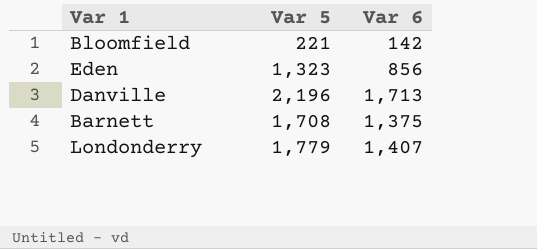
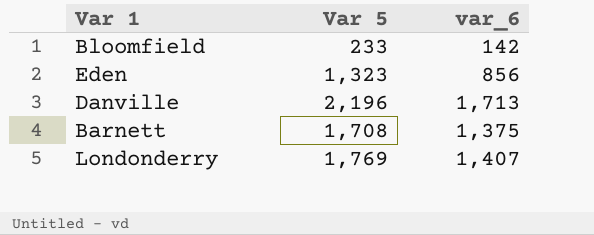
column name: Var 6 -> var_6
Bloomfield | Var 5: 221 -> 233
Londonderry | Var 5: 1,779 -> 1,769

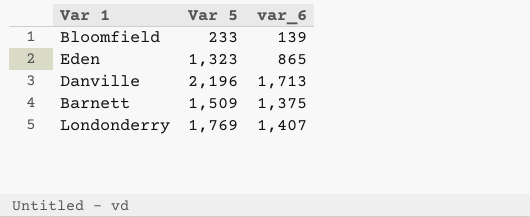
Bloomfield | var_6: 142 -> 139
Eden | var_6: 856 -> 865
Barnett | Var 5: 1,708 -> 1,509

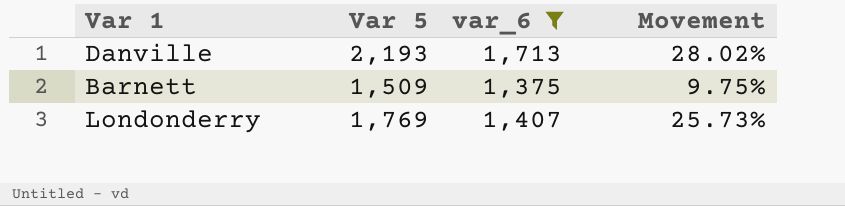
filter: none -> var_6 >= 1,375
column Movement | formula: none -> ([Var 5] - [var_6]) / [var_6]
Danville | Var 5: 2,196 -> 2,193

